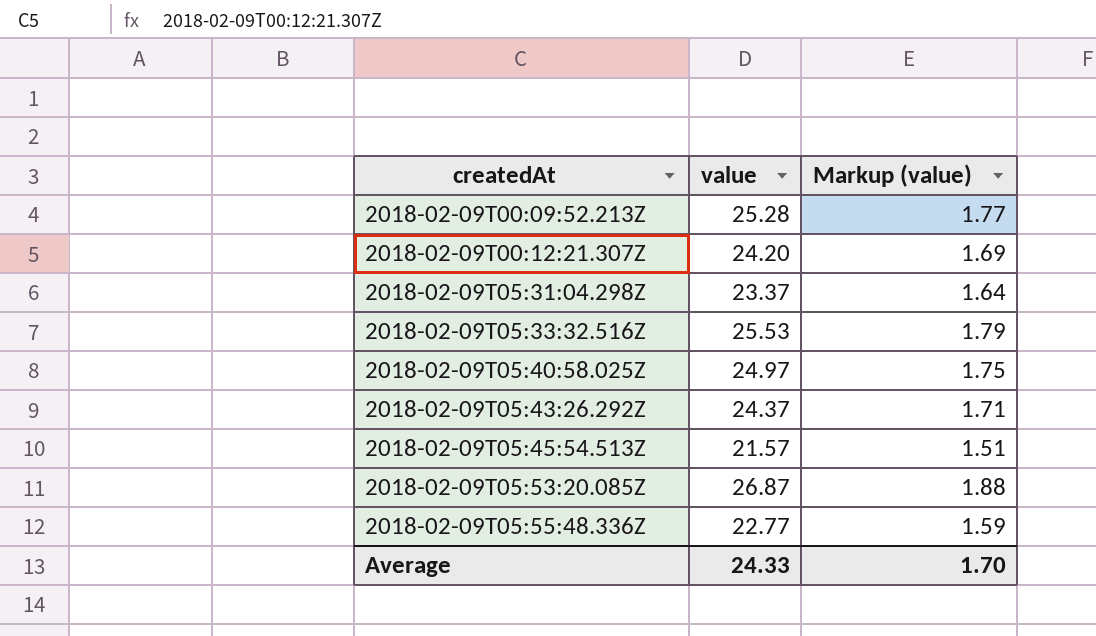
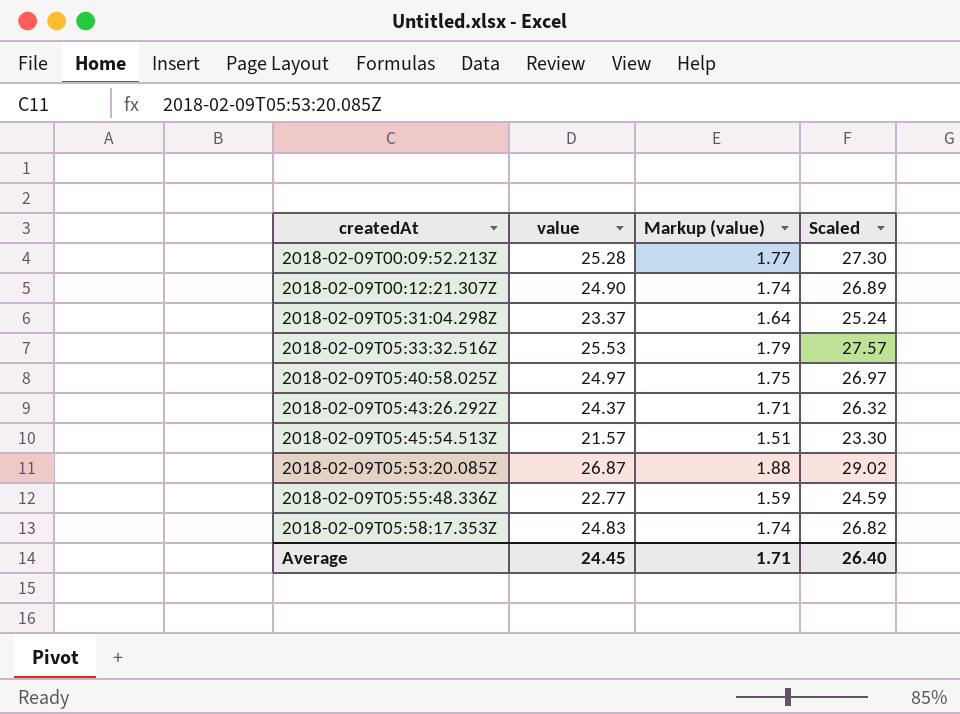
column Scaled | formula: none -> [value] * 1.08
2018-02-09T00:12:21.307Z | value: 24.20 -> 24.90
2018-02-09T00:12:21.307Z | Markup (value): 1.69 -> 1.74
row 2018-02-09T05:58:17.353Z: none -> 24.83 | 1.74 | 26.82
Average | value: 24.33 -> 24.45
Average | Markup (value): 1.70 -> 1.71

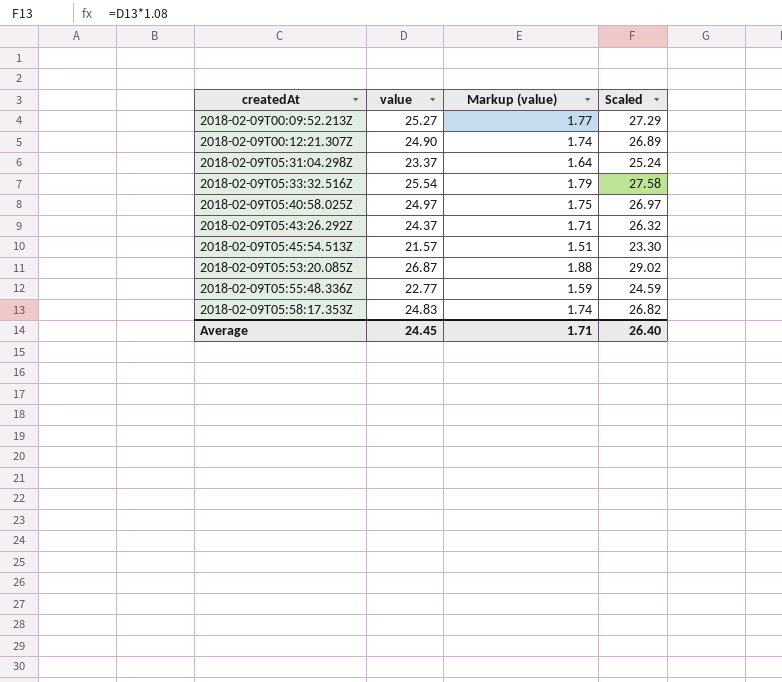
2018-02-09T00:09:52.213Z | value: 25.28 -> 25.27
2018-02-09T00:09:52.213Z | Scaled: 27.30 -> 27.29
2018-02-09T05:33:32.516Z | value: 25.53 -> 25.54
2018-02-09T05:33:32.516Z | Scaled: 27.57 -> 27.58

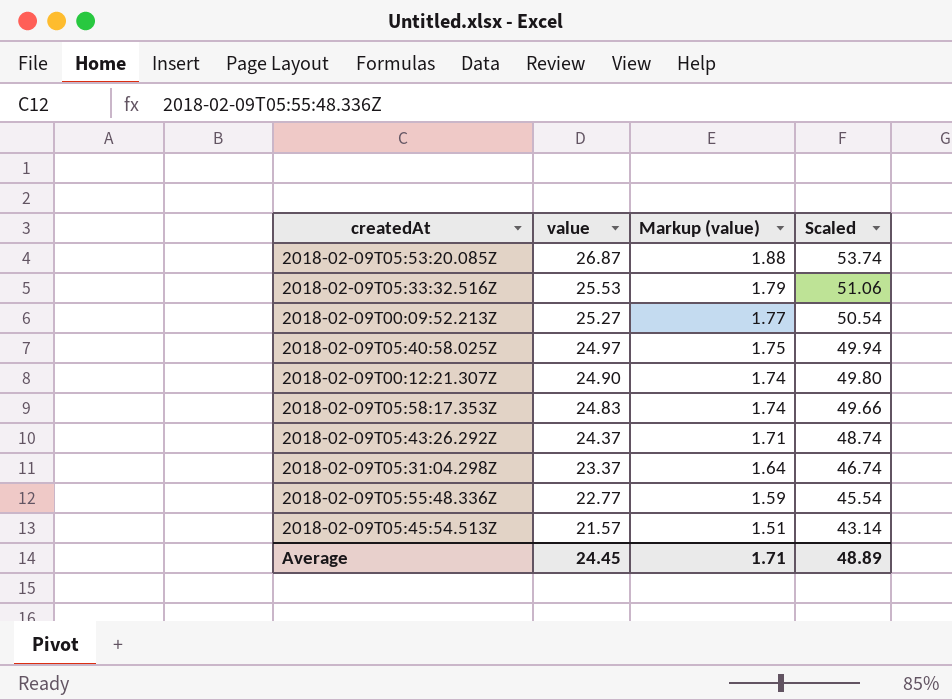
row order: createdAt ascending -> value descending
column Scaled | formula: [value] * 1.08 -> [value] * 2
2018-02-09T05:33:32.516Z | value: 25.54 -> 25.53
Average | Scaled: 26.40 -> 48.89

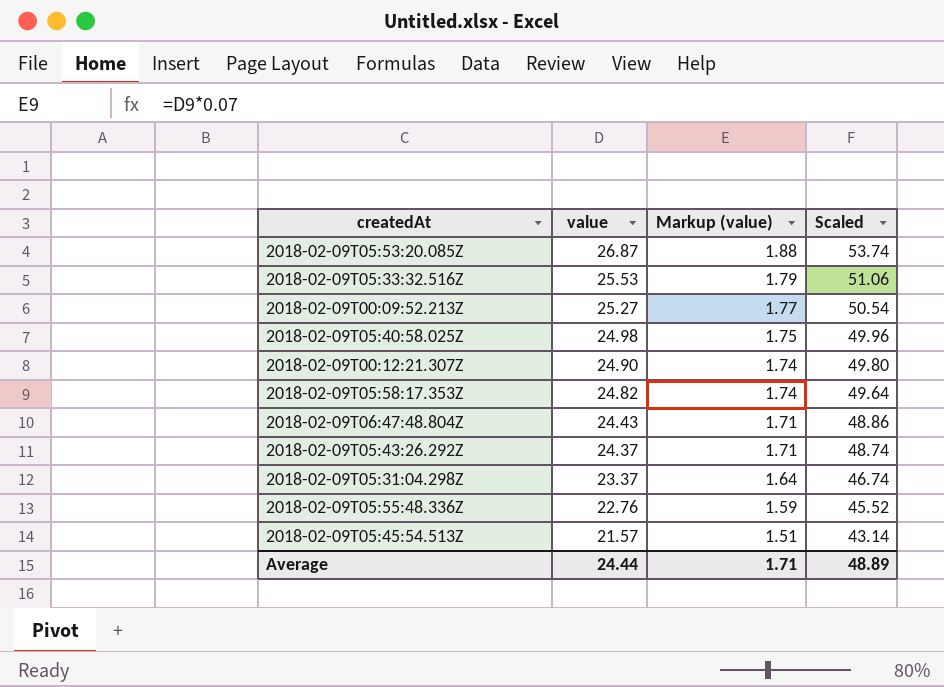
2018-02-09T05:40:58.025Z | value: 24.97 -> 24.98
2018-02-09T05:40:58.025Z | Scaled: 49.94 -> 49.96
2018-02-09T05:58:17.353Z | value: 24.83 -> 24.82
2018-02-09T05:58:17.353Z | Scaled: 49.66 -> 49.64
row 2018-02-09T06:47:48.804Z: none -> 24.43 | 1.71 | 48.86
2018-02-09T05:55:48.336Z | value: 22.77 -> 22.76
2018-02-09T05:55:48.336Z | Scaled: 45.54 -> 45.52
Average | value: 24.45 -> 24.44

